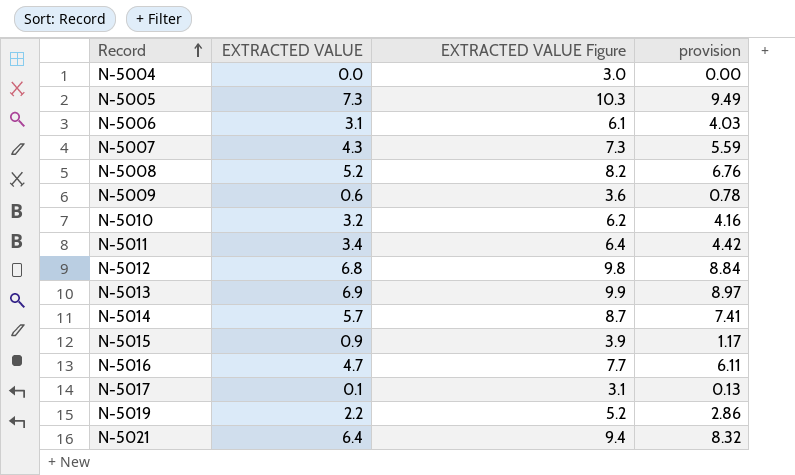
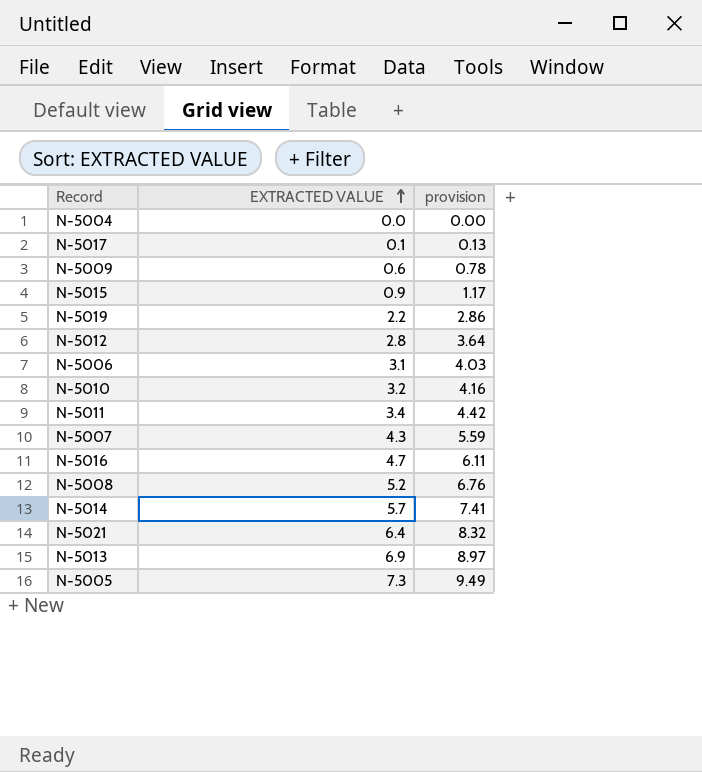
row order: Record ascending -> EXTRACTED VALUE ascending
column EXTRACTED VALUE Figure | formula: [EXTRACTED VALUE] + 3 -> none
N-5012 | EXTRACTED VALUE: 6.8 -> 2.8
N-5012 | provision: 8.84 -> 3.64

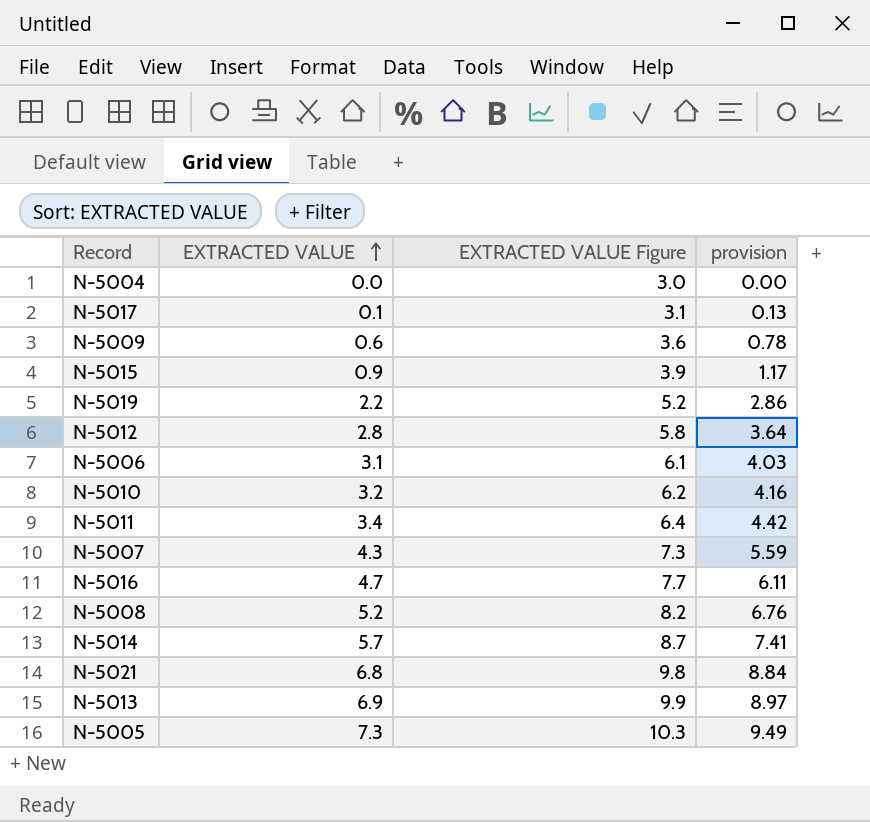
column EXTRACTED VALUE Figure | formula: none -> [EXTRACTED VALUE] + 3
N-5021 | EXTRACTED VALUE: 6.4 -> 6.8
N-5021 | provision: 8.32 -> 8.84

